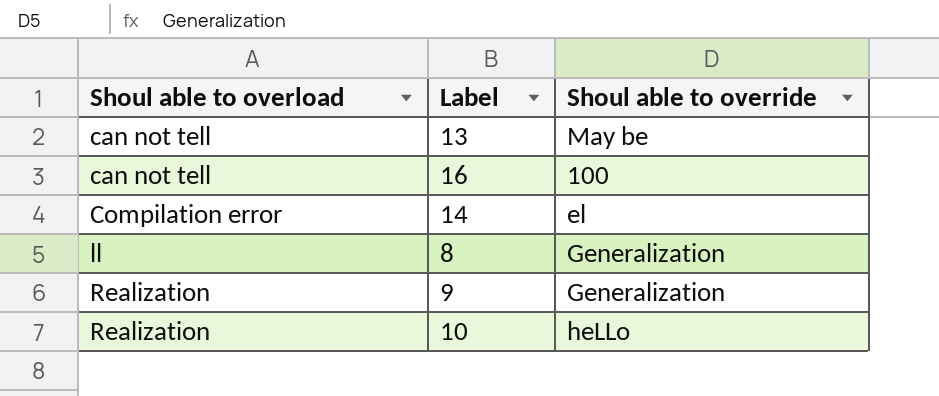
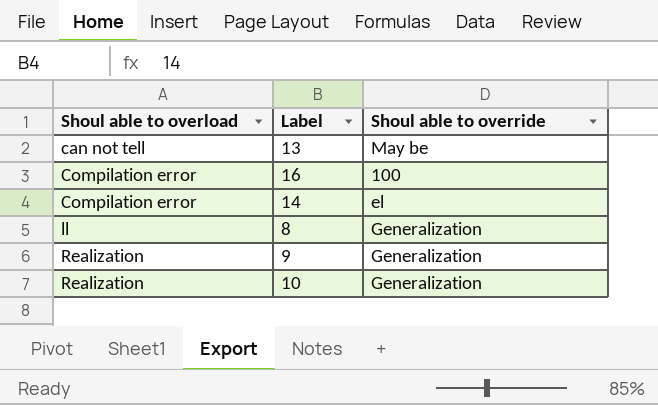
16 | Shoul able to overload: can not tell -> Compilation error
10 | Shoul able to override: heLLo -> Generalization

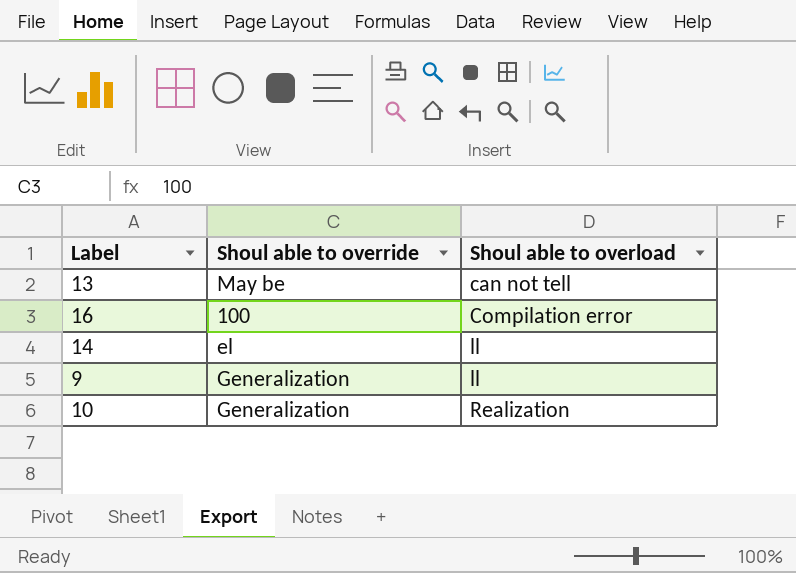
column Shoul able to overload | position: 1 -> 3
row 8: ll | Generalization -> none
14 | Shoul able to overload: Compilation error -> ll
9 | Shoul able to overload: Realization -> ll

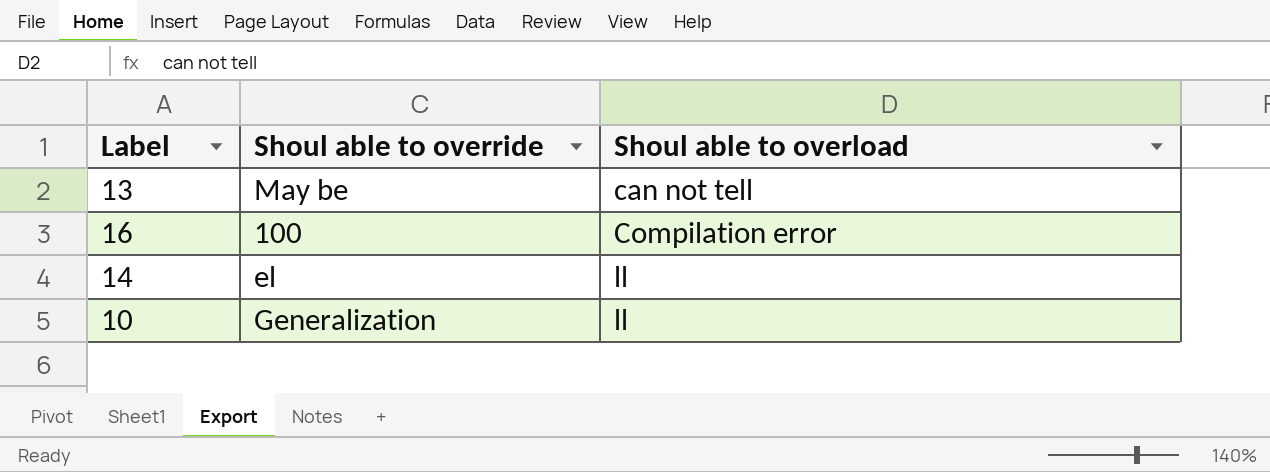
row 9: Generalization | ll -> none
10 | Shoul able to overload: Realization -> ll

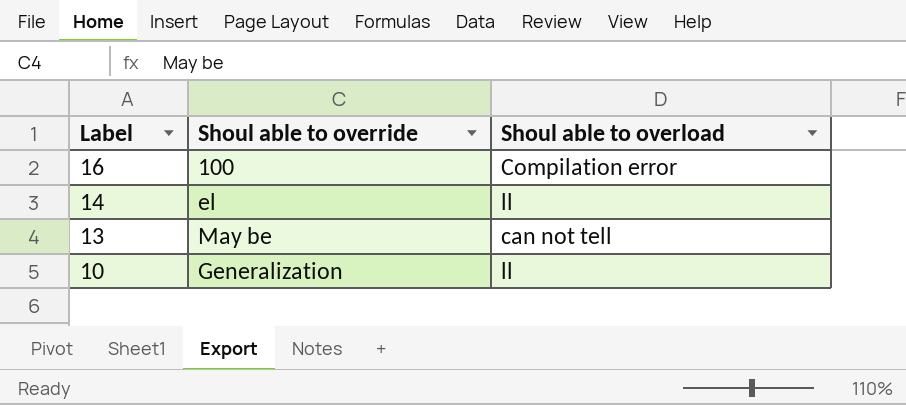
row order: Shoul able to overload ascending -> Label descending

